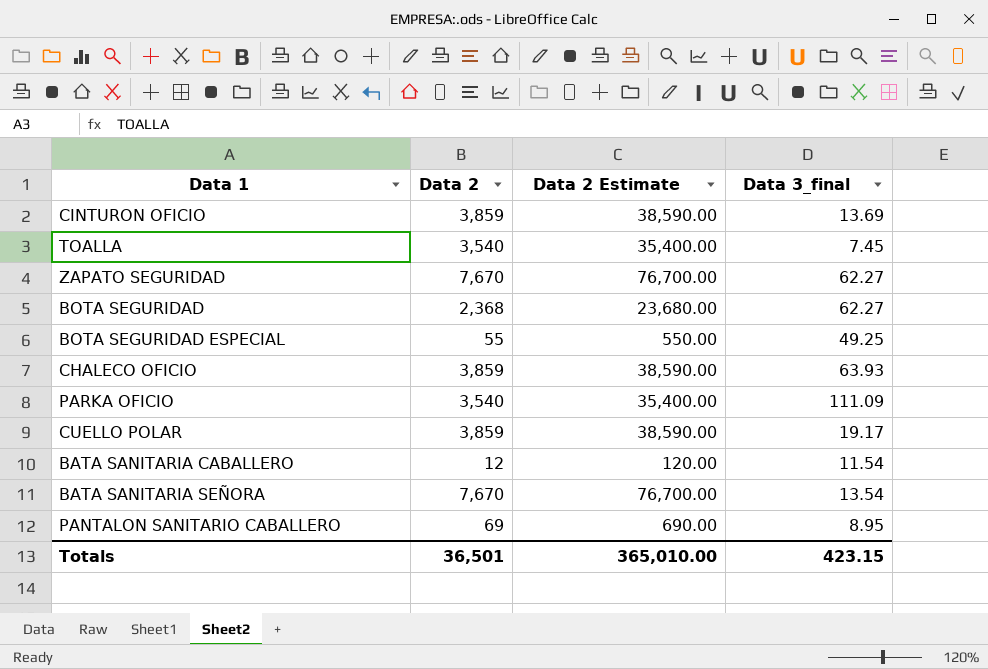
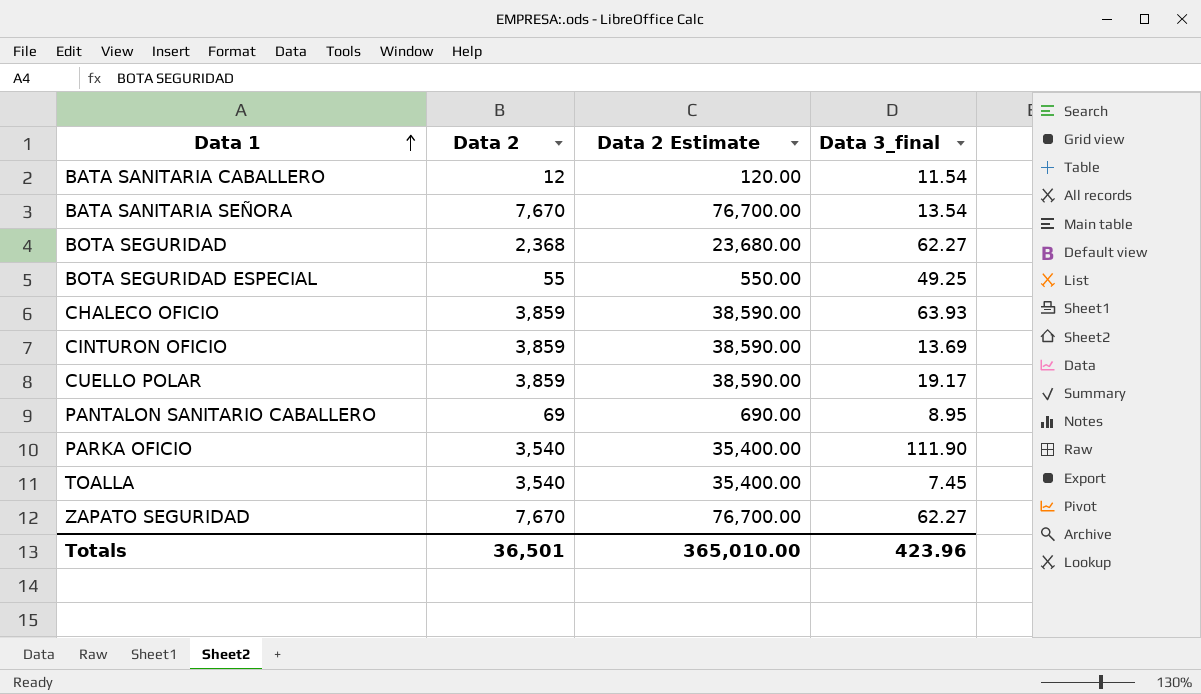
row order: none -> Data 1 ascending
PARKA OFICIO | Data 3_final: 111.09 -> 111.90
Totals | Data 3_final: 423.15 -> 423.96

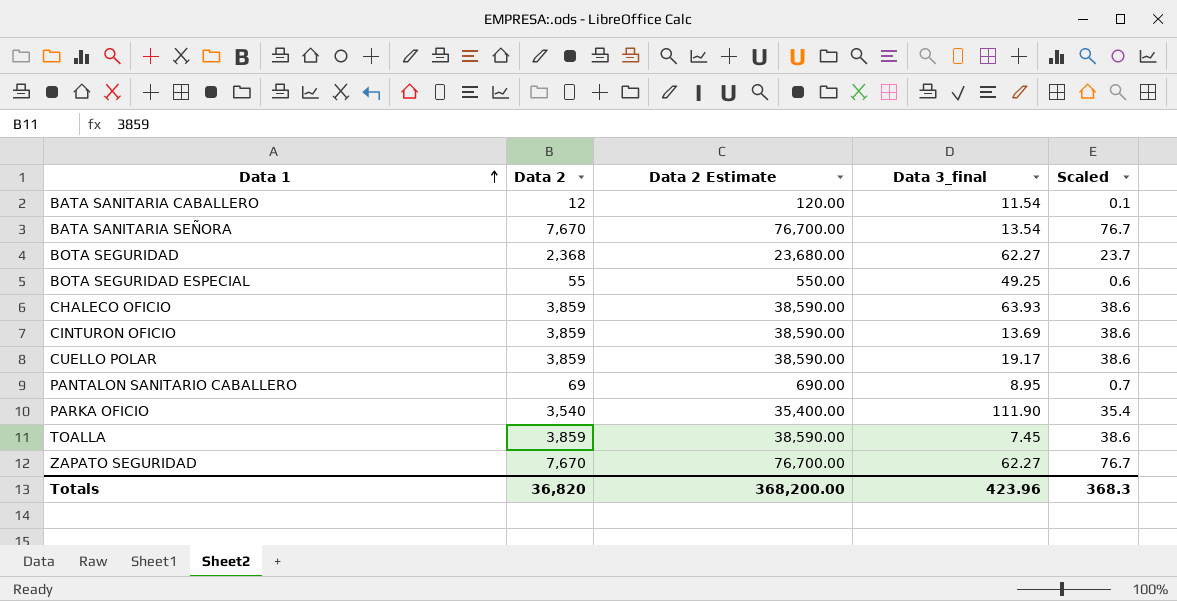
column Scaled | formula: none -> [Data 2] * 0.01
TOALLA | Data 2: 3,540 -> 3,859
TOALLA | Data 2 Estimate: 35,400.00 -> 38,590.00
Totals | Data 2: 36,501 -> 36,820
Totals | Data 2 Estimate: 365,010.00 -> 368,200.00

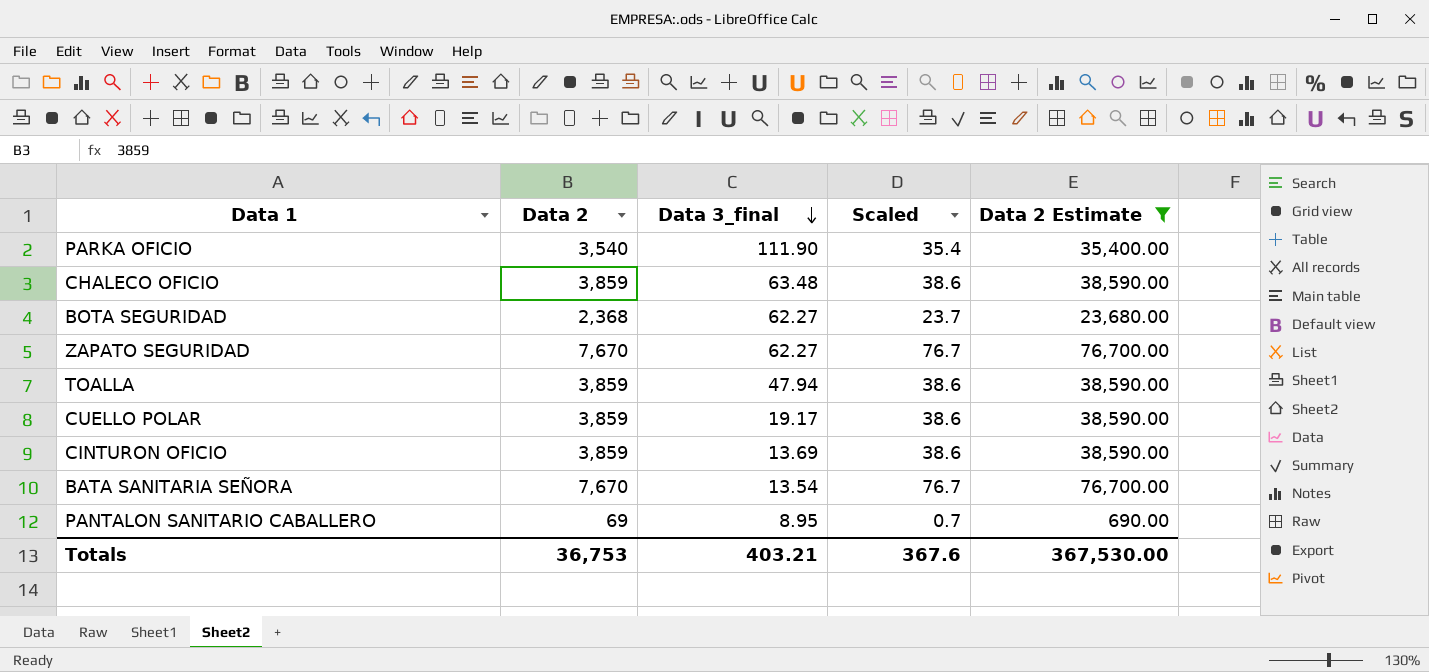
filter: none -> Data 2 Estimate >= 690.00
row order: Data 1 ascending -> Data 3_final descending
column Data 2 Estimate | position: 3 -> 5
CHALECO OFICIO | Data 3_final: 63.93 -> 63.48
TOALLA | Data 3_final: 7.45 -> 47.94
Totals | Data 2: 36,820 -> 36,753
Totals | Data 3_final: 423.96 -> 403.21
Totals | Scaled: 368.3 -> 367.6
Totals | Data 2 Estimate: 368,200.00 -> 367,530.00

